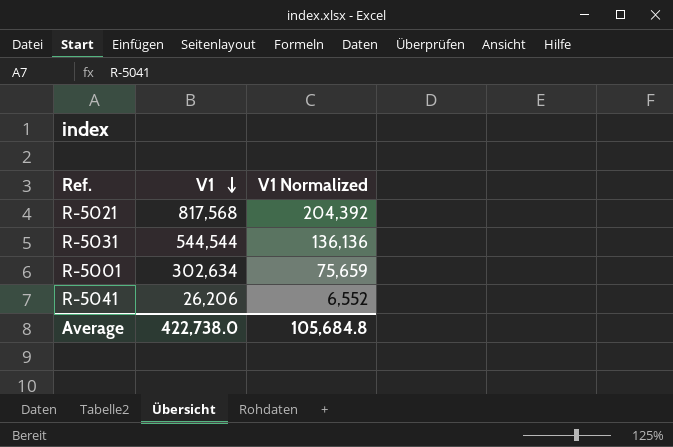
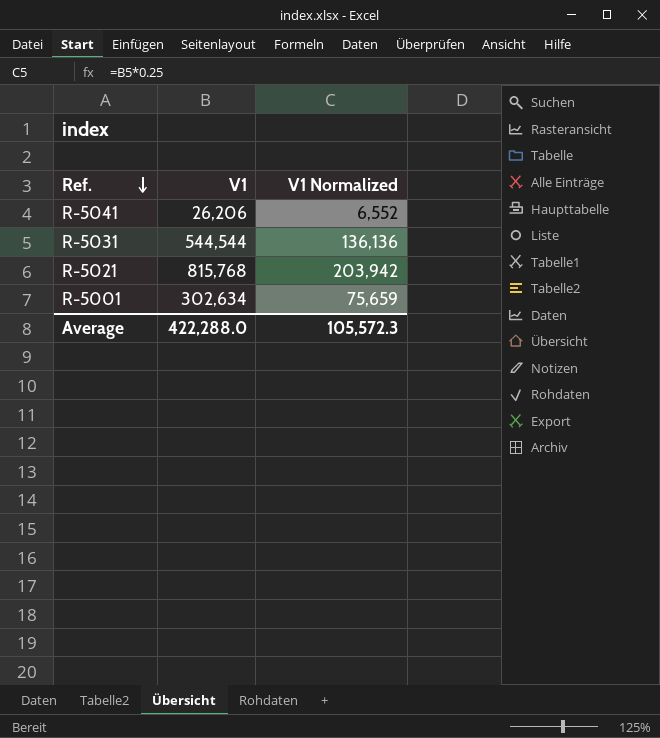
row order: V1 descending -> Ref. descending
R-5021 | V1: 817,568 -> 815,768
R-5021 | V1 Normalized: 204,392 -> 203,942
Average | V1: 422,738.0 -> 422,288.0
Average | V1 Normalized: 105,684.8 -> 105,572.3

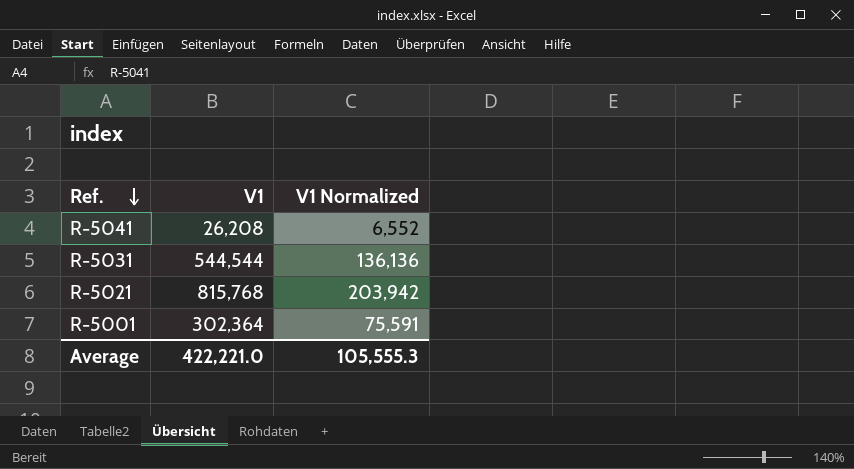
R-5041 | V1: 26,206 -> 26,208
R-5001 | V1: 302,634 -> 302,364
R-5001 | V1 Normalized: 75,659 -> 75,591
Average | V1: 422,288.0 -> 422,221.0
Average | V1 Normalized: 105,572.3 -> 105,555.3

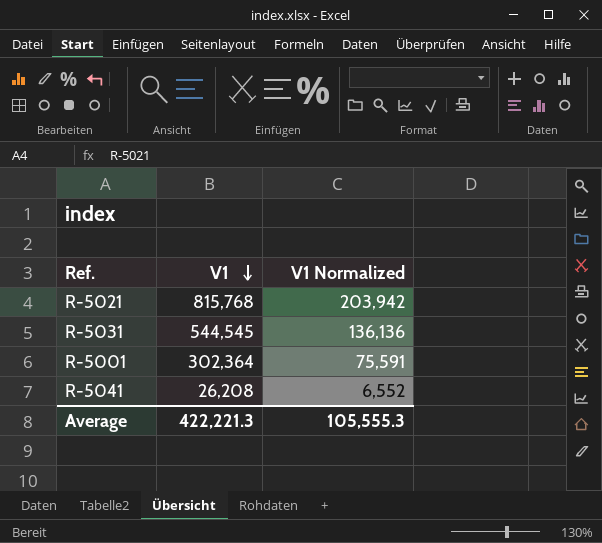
row order: Ref. descending -> V1 descending
R-5031 | V1: 544,544 -> 544,545
Average | V1: 422,221.0 -> 422,221.3

